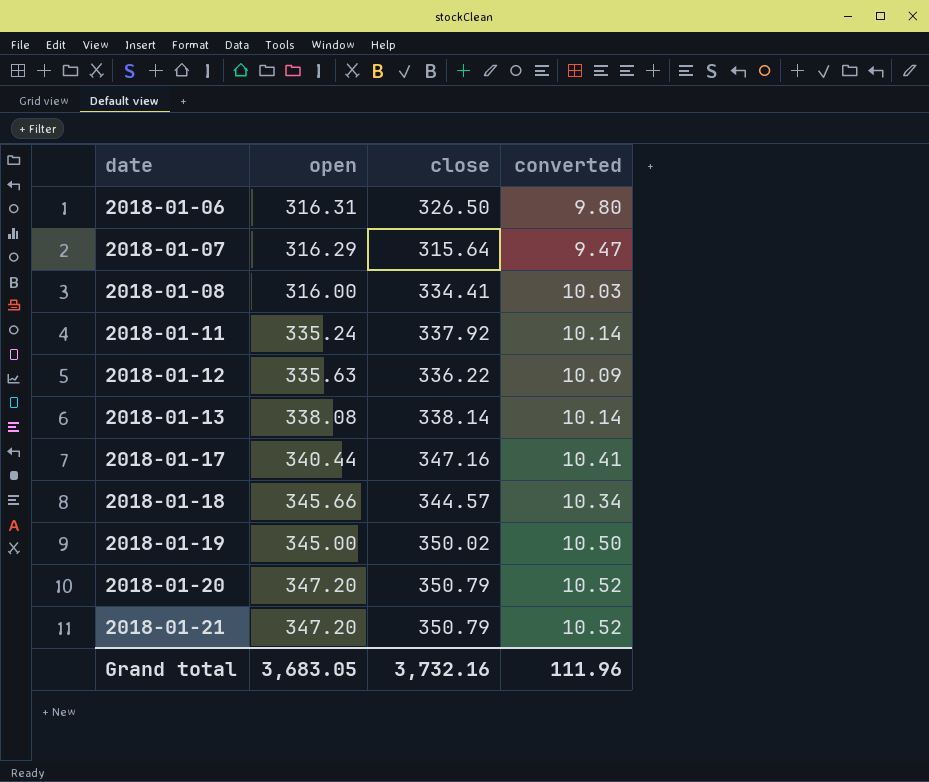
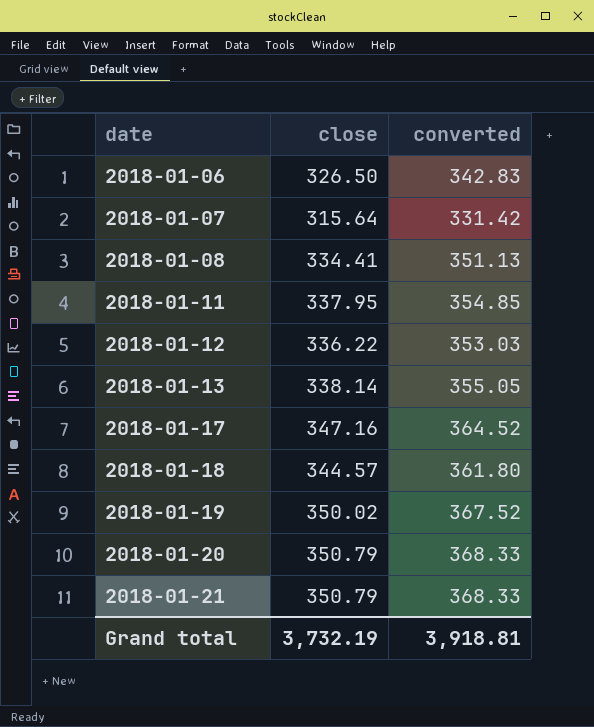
column open | position: 2 -> none
column converted | formula: [close] * 0.03 -> [close] * 1.05
2018-01-11 | close: 337.92 -> 337.95
Grand total | close: 3,732.16 -> 3,732.19
Grand total | converted: 111.96 -> 3,918.81

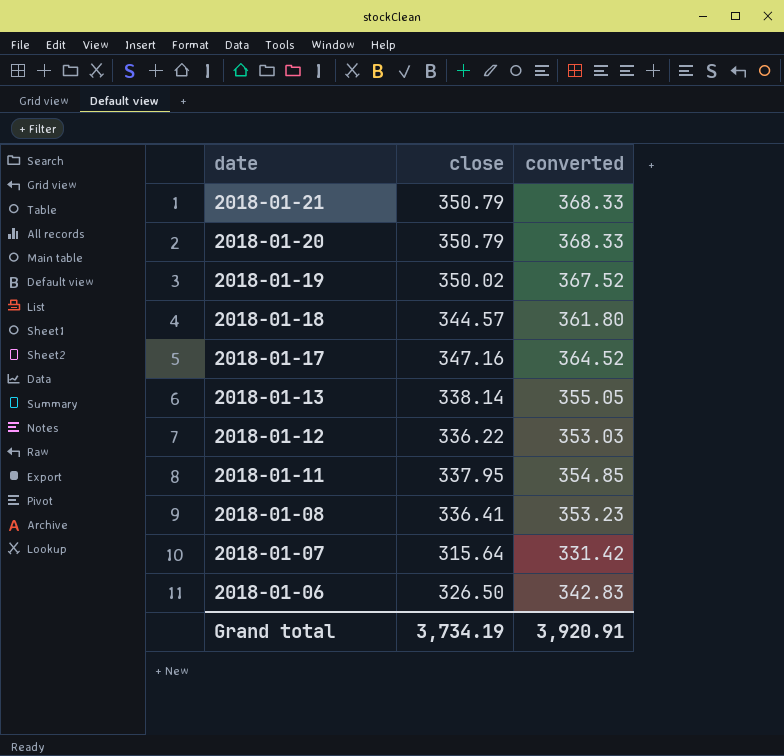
row order: date ascending -> date descending
2018-01-08 | close: 334.41 -> 336.41
2018-01-08 | converted: 351.13 -> 353.23
Grand total | close: 3,732.19 -> 3,734.19
Grand total | converted: 3,918.81 -> 3,920.91

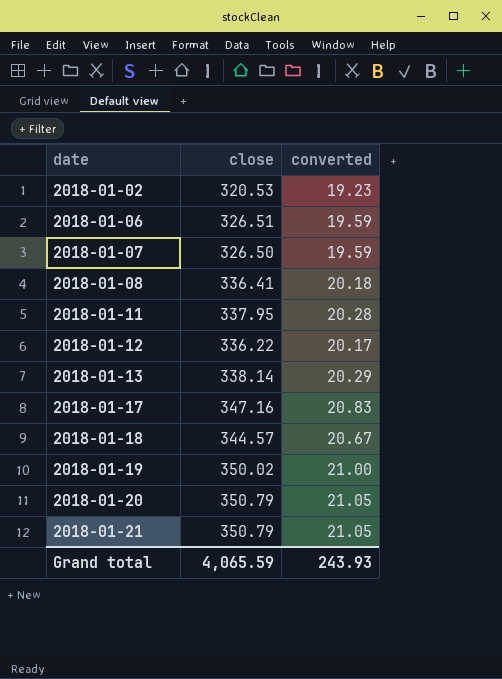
row order: date descending -> date ascending
column converted | formula: [close] * 1.05 -> [close] * 0.06
row 2018-01-02: none -> 320.53 | 19.23
2018-01-06 | close: 326.50 -> 326.51
2018-01-07 | close: 315.64 -> 326.50
Grand total | close: 3,734.19 -> 4,065.59
Grand total | converted: 3,920.91 -> 243.93

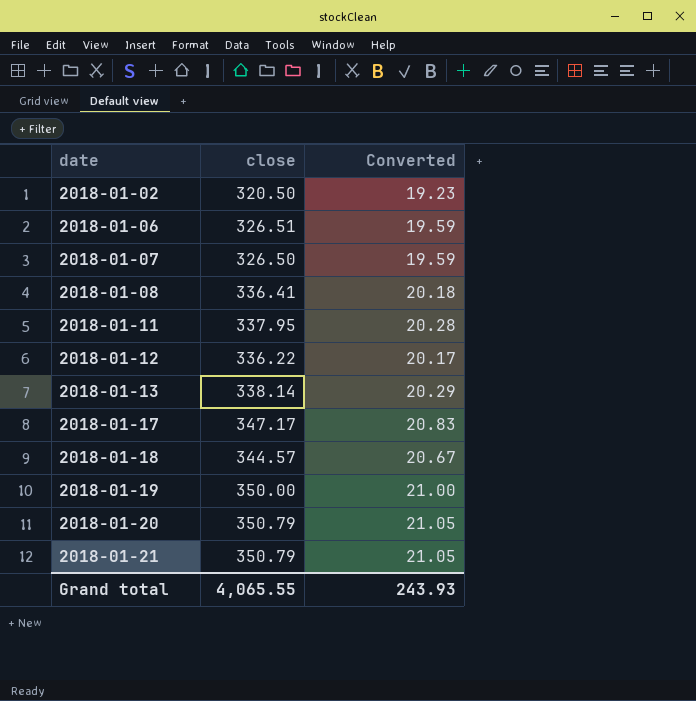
column name: converted -> Converted
2018-01-02 | close: 320.53 -> 320.50
2018-01-17 | close: 347.16 -> 347.17
2018-01-19 | close: 350.02 -> 350.00
Grand total | close: 4,065.59 -> 4,065.55

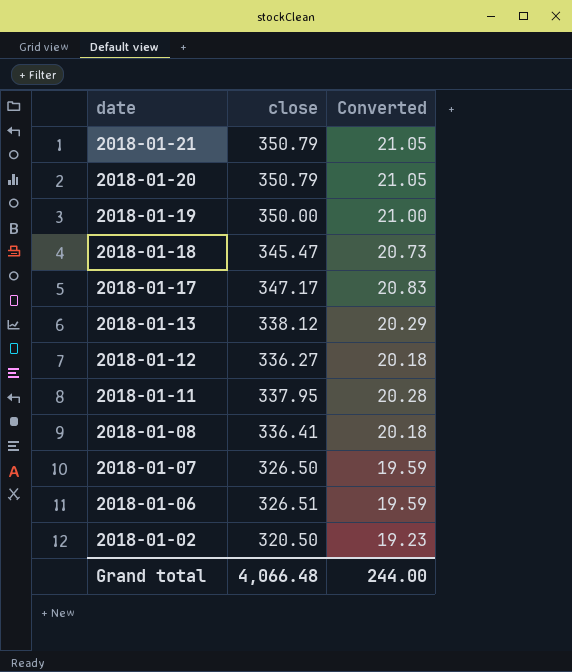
row order: date ascending -> date descending
2018-01-18 | close: 344.57 -> 345.47
2018-01-18 | Converted: 20.67 -> 20.73
2018-01-13 | close: 338.14 -> 338.12
2018-01-12 | close: 336.22 -> 336.27
2018-01-12 | Converted: 20.17 -> 20.18
Grand total | close: 4,065.55 -> 4,066.48
Grand total | Converted: 243.93 -> 244.00

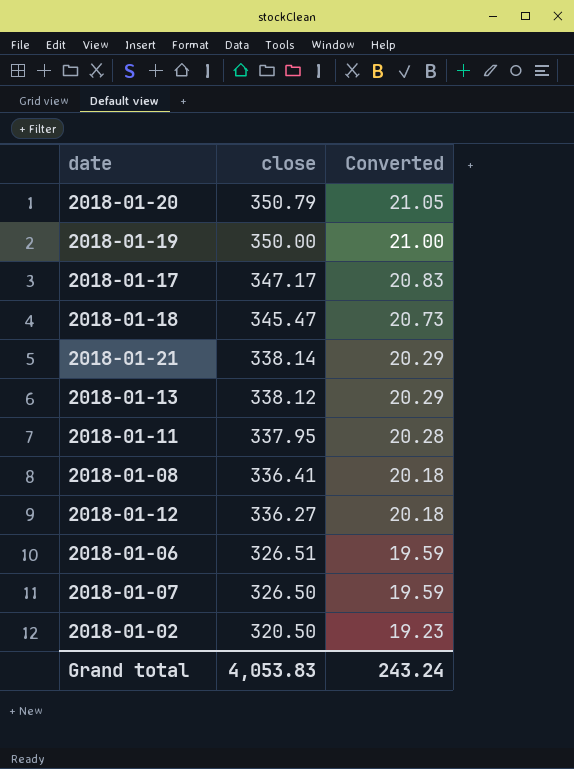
row order: date descending -> close descending
2018-01-21 | close: 350.79 -> 338.14
2018-01-21 | Converted: 21.05 -> 20.29
Grand total | close: 4,066.48 -> 4,053.83
Grand total | Converted: 244.00 -> 243.24

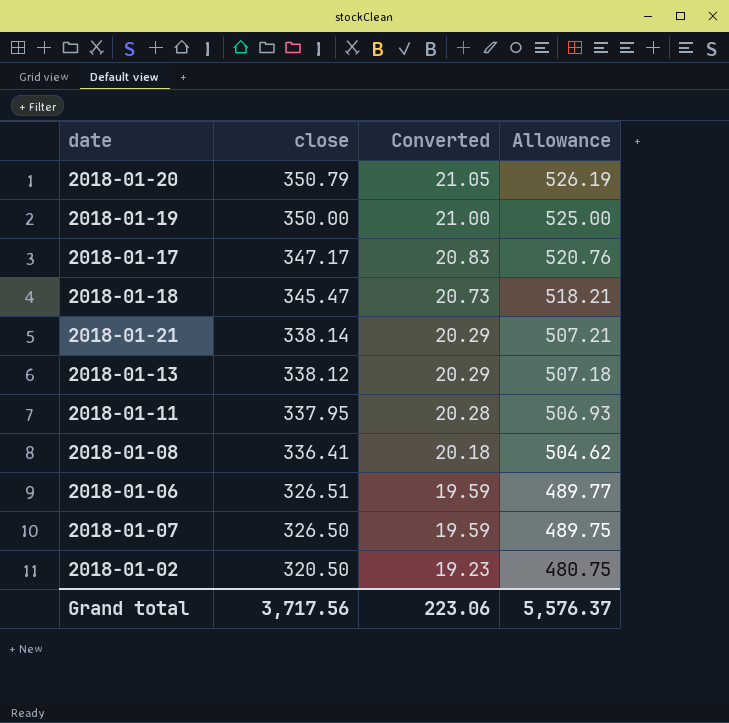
column Allowance | formula: none -> [close] * 1.5
row 2018-01-12: 336.27 | 20.18 -> none
Grand total | close: 4,053.83 -> 3,717.56
Grand total | Converted: 243.24 -> 223.06

